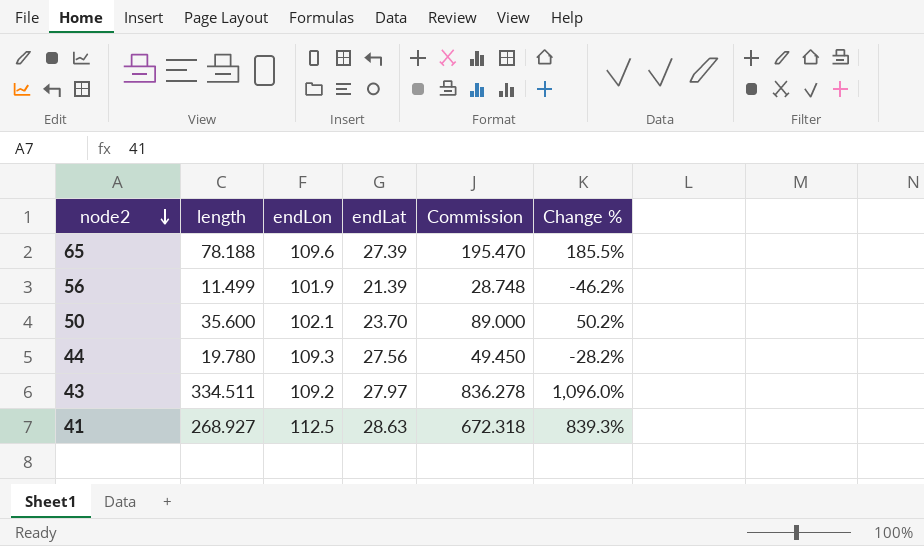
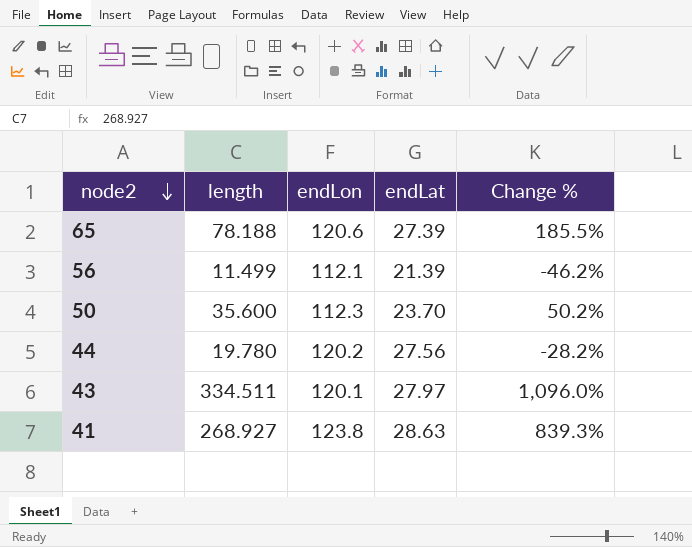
column Commission | formula: [length] * 2.5 -> none
65 | endLon: 109.6 -> 120.6
56 | endLon: 101.9 -> 112.1
50 | endLon: 102.1 -> 112.3
44 | endLon: 109.3 -> 120.2
43 | endLon: 109.2 -> 120.1
41 | endLon: 112.5 -> 123.8

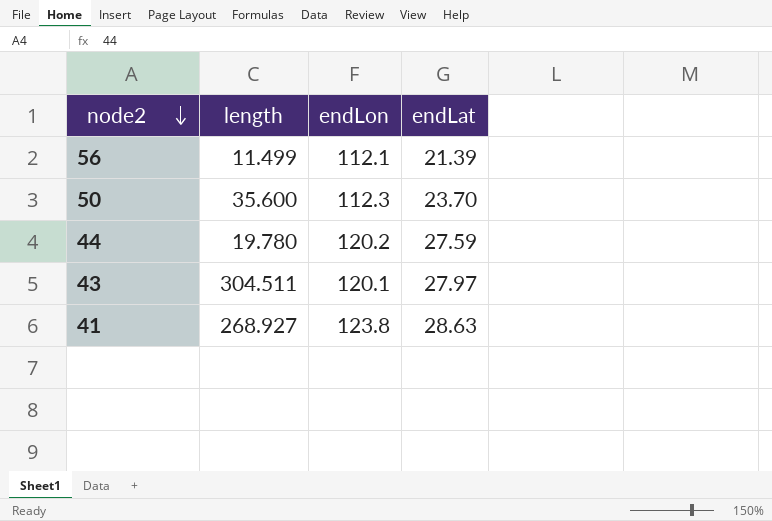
column Change % | formula: ([length] - [endLat]) / [endLat] -> none
row 65: 78.188 | 120.6 | 27.39 | 185.5% -> none
44 | endLat: 27.56 -> 27.59
43 | length: 334.511 -> 304.511

